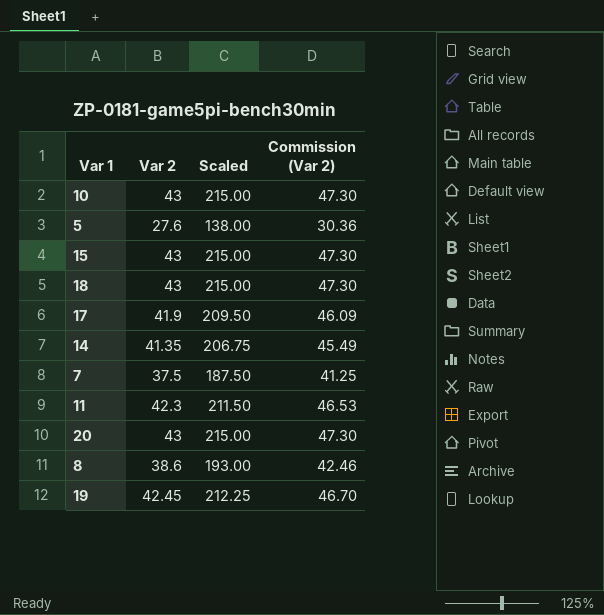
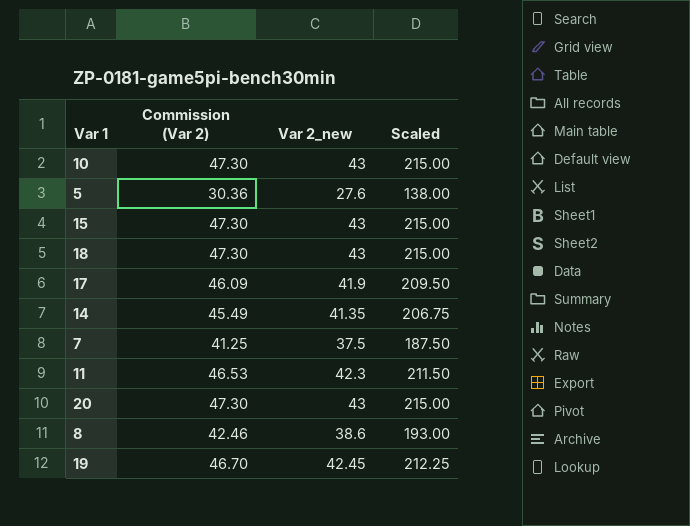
column Commission (Var 2) | position: 4 -> 2
column name: Var 2 -> Var 2_new

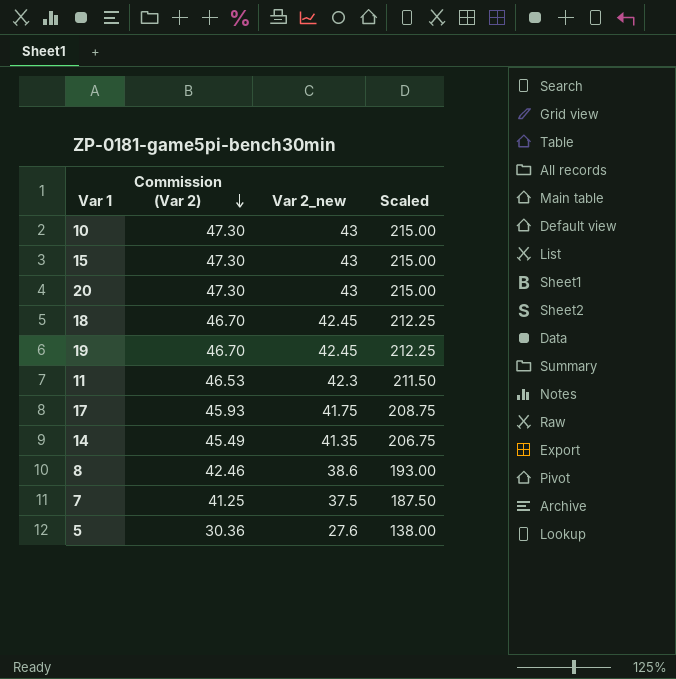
row order: none -> Commission (Var 2) descending
18 | Commission (Var 2): 47.30 -> 46.70
18 | Var 2_new: 43 -> 42.45
18 | Scaled: 215.00 -> 212.25
17 | Commission (Var 2): 46.09 -> 45.93
17 | Var 2_new: 41.9 -> 41.75
17 | Scaled: 209.50 -> 208.75

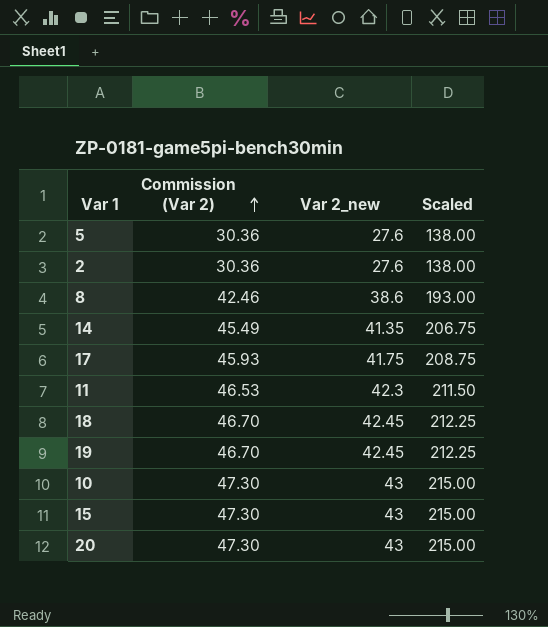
row order: Commission (Var 2) descending -> Commission (Var 2) ascending
row 7: 41.25 | 37.5 | 187.50 -> none
row 2: none -> 30.36 | 27.6 | 138.00

